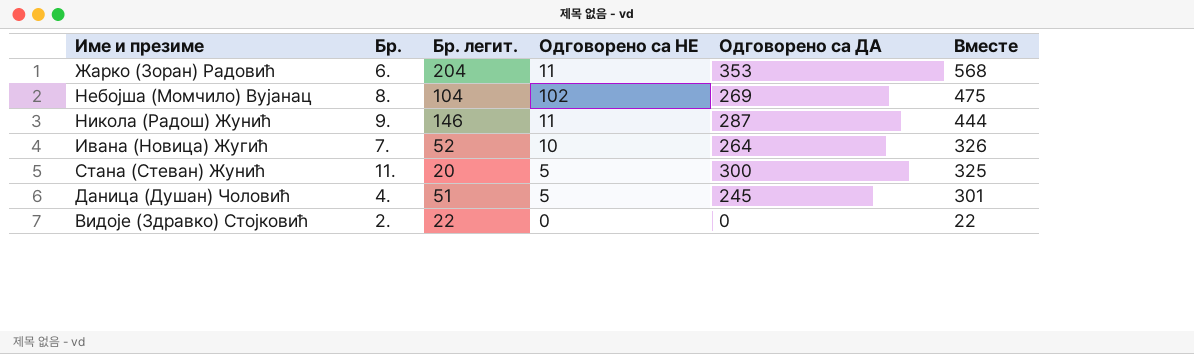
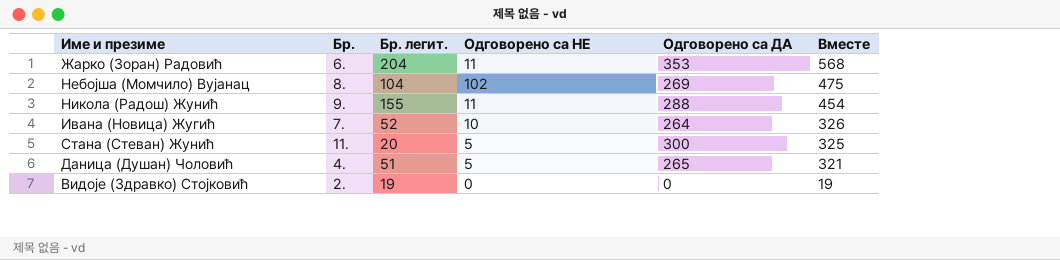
Никола (Радош) Жунић | Бр. легит.: 146 -> 155
Никола (Радош) Жунић | Одговорено са ДА: 287 -> 288
Никола (Радош) Жунић | Вместе: 444 -> 454
Даница (Душан) Чоловић | Одговорено са ДА: 245 -> 265
Даница (Душан) Чоловић | Вместе: 301 -> 321
Видоје (Здравко) Стојковић | Бр. легит.: 22 -> 19
Видоје (Здравко) Стојковић | Вместе: 22 -> 19

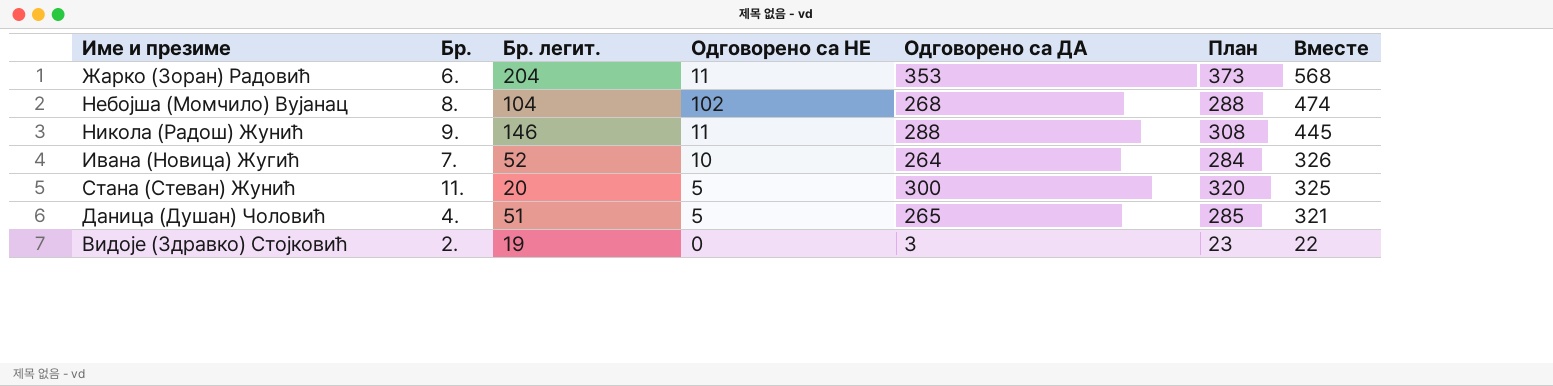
column План | formula: none -> [Одговорено са ДА] + 20
Небојша (Момчило) Вујанац | Одговорено са ДА: 269 -> 268
Небојша (Момчило) Вујанац | Вместе: 475 -> 474
Никола (Радош) Жунић | Бр. легит.: 155 -> 146
Никола (Радош) Жунић | Вместе: 454 -> 445
Видоје (Здравко) Стојковић | Одговорено са ДА: 0 -> 3
Видоје (Здравко) Стојковић | Вместе: 19 -> 22

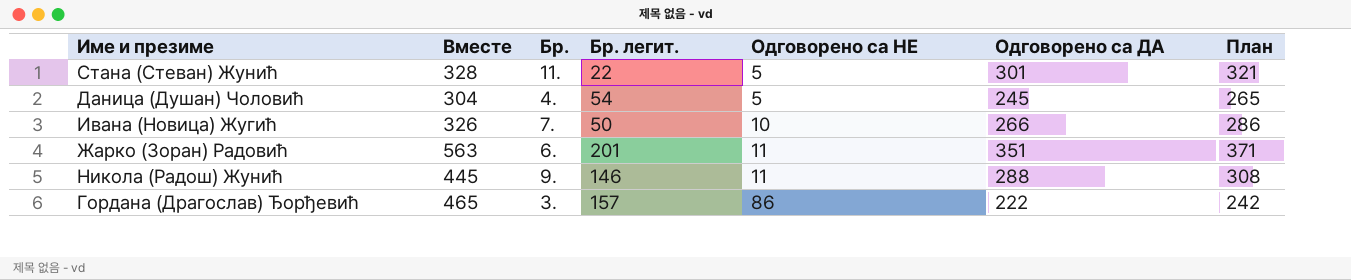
row order: Вместе descending -> Одговорено са НЕ ascending
column Вместе | position: 7 -> 2
row Небојша (Момчило) Вујанац: 8. | 104 | 102 | 268 | 288 | 474 -> none
row Видоје (Здравко) Стојковић: 2. | 19 | 0 | 3 | 23 | 22 -> none
Стана (Стеван) Жунић | Вместе: 325 -> 328
Стана (Стеван) Жунић | Бр. легит.: 20 -> 22
Стана (Стеван) Жунић | Одговорено са ДА: 300 -> 301
Стана (Стеван) Жунић | План: 320 -> 321
Даница (Душан) Чоловић | Вместе: 321 -> 304
Даница (Душан) Чоловић | Бр. легит.: 51 -> 54
Даница (Душан) Чоловић | Одговорено са ДА: 265 -> 245
Даница (Душан) Чоловић | План: 285 -> 265
Ивана (Новица) Жугић | Бр. легит.: 52 -> 50
Ивана (Новица) Жугић | Одговорено са ДА: 264 -> 266
Ивана (Новица) Жугић | План: 284 -> 286
Жарко (Зоран) Радовић | Вместе: 568 -> 563
Жарко (Зоран) Радовић | Бр. легит.: 204 -> 201
Жарко (Зоран) Радовић | Одговорено са ДА: 353 -> 351
Жарко (Зоран) Радовић | План: 373 -> 371
row Гордана (Драгослав) Ђорђевић: none -> 465 | 3. | 157 | 86 | 222 | 242

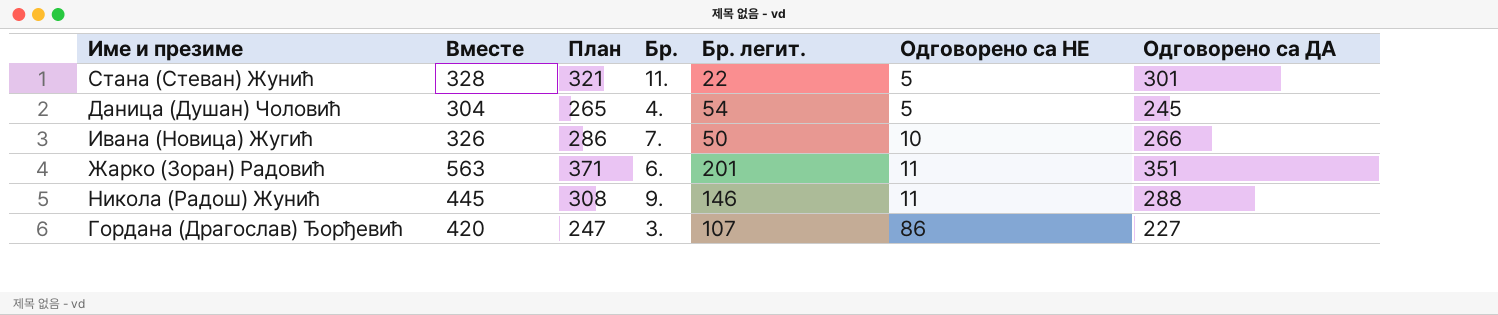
column План | position: 7 -> 3
Гордана (Драгослав) Ђорђевић | Вместе: 465 -> 420
Гордана (Драгослав) Ђорђевић | План: 242 -> 247
Гордана (Драгослав) Ђорђевић | Бр. легит.: 157 -> 107
Гордана (Драгослав) Ђорђевић | Одговорено са ДА: 222 -> 227

